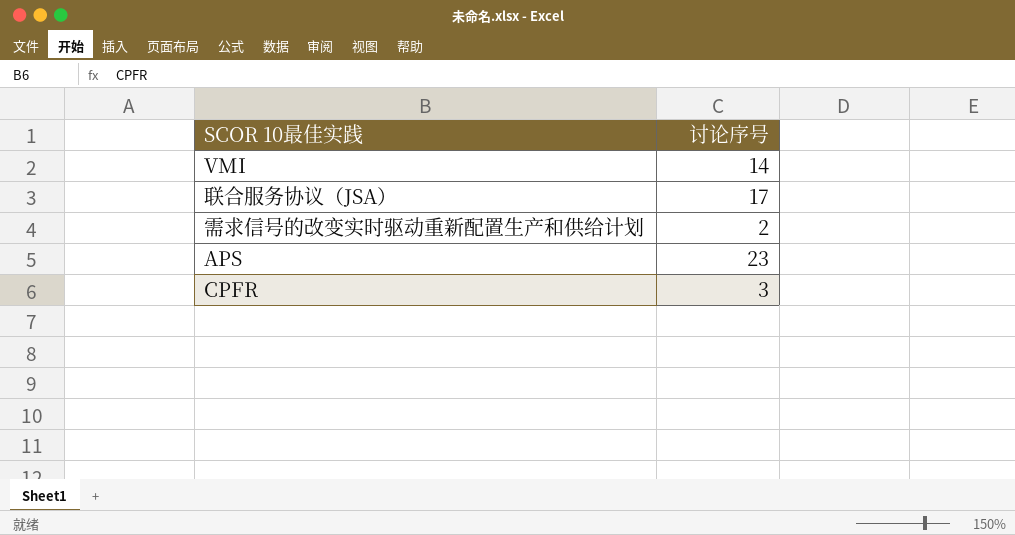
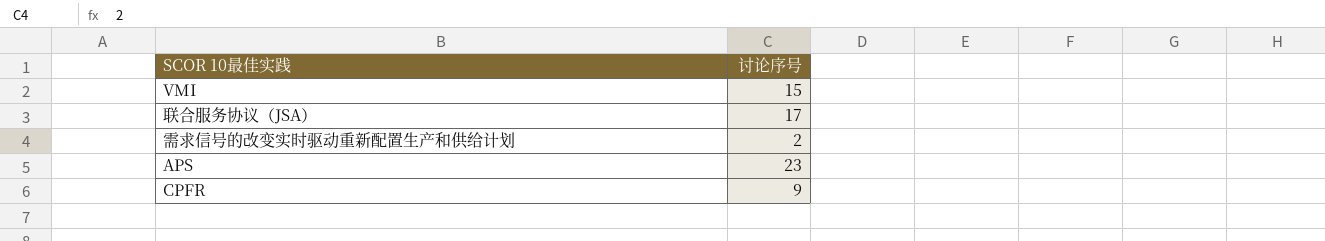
VMI | 讨论序号: 14 -> 15
CPFR | 讨论序号: 3 -> 9

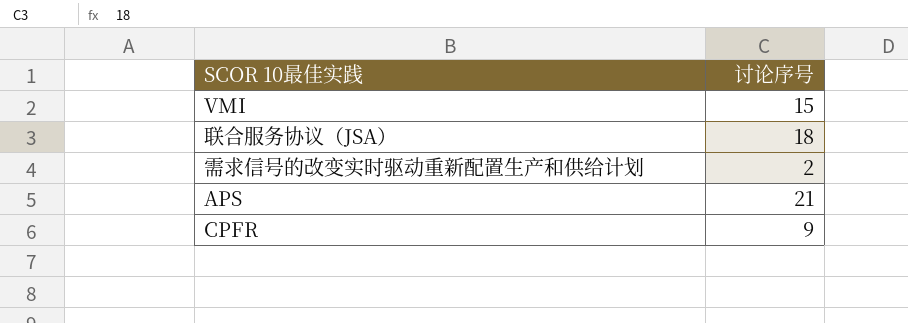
联合服务协议（JSA） | 讨论序号: 17 -> 18
APS | 讨论序号: 23 -> 21

